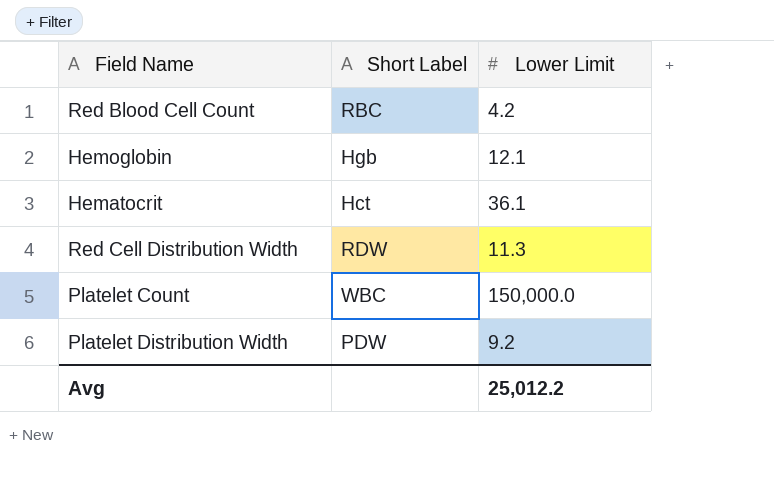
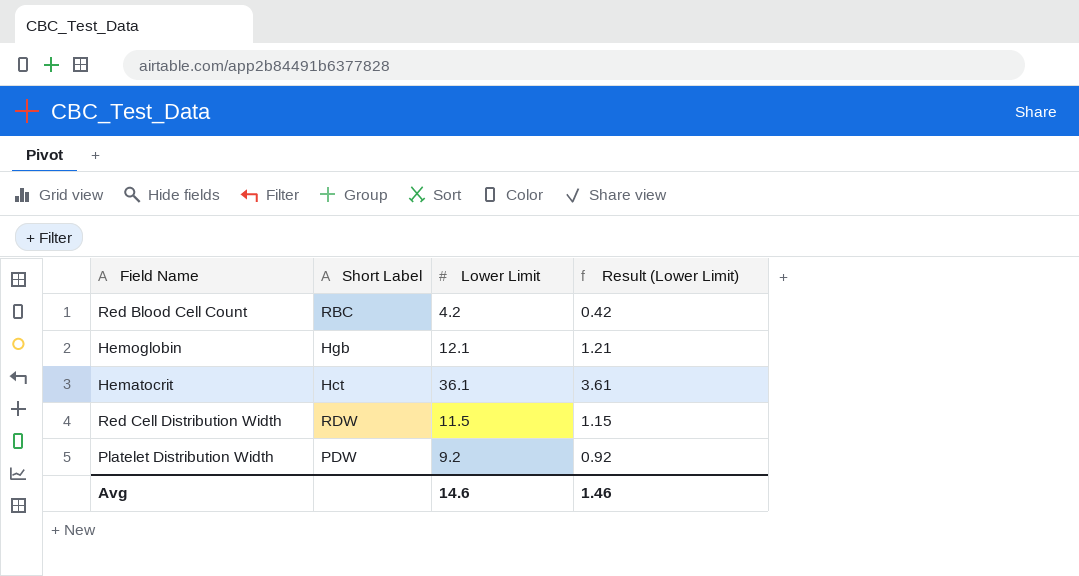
column Result (Lower Limit) | formula: none -> [Lower Limit] * 0.1
row Platelet Count: WBC | 150,000.0 -> none
Red Cell Distribution Width | Lower Limit: 11.3 -> 11.5
Avg | Lower Limit: 25,012.2 -> 14.6

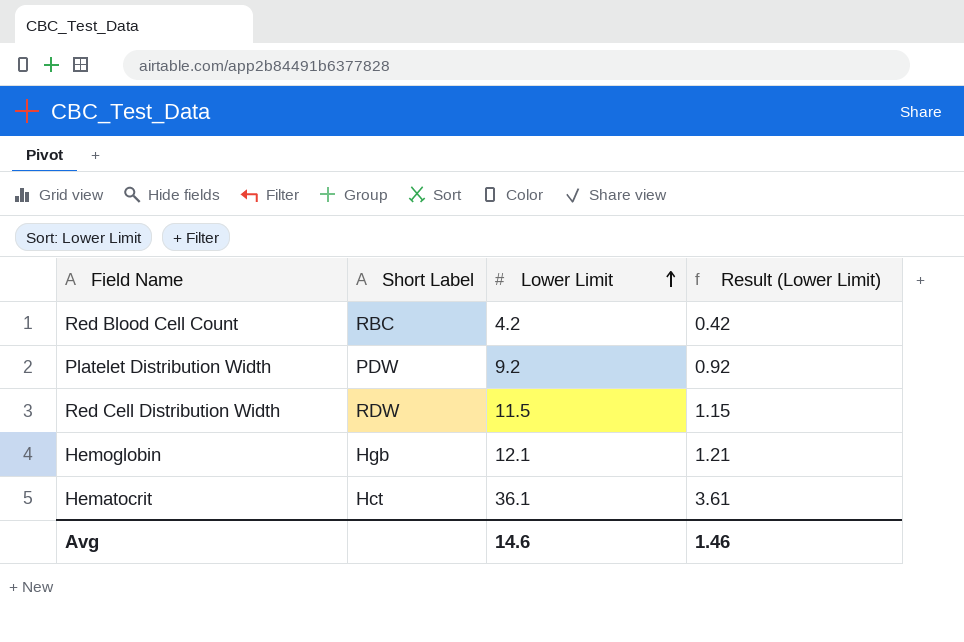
row order: none -> Lower Limit ascending

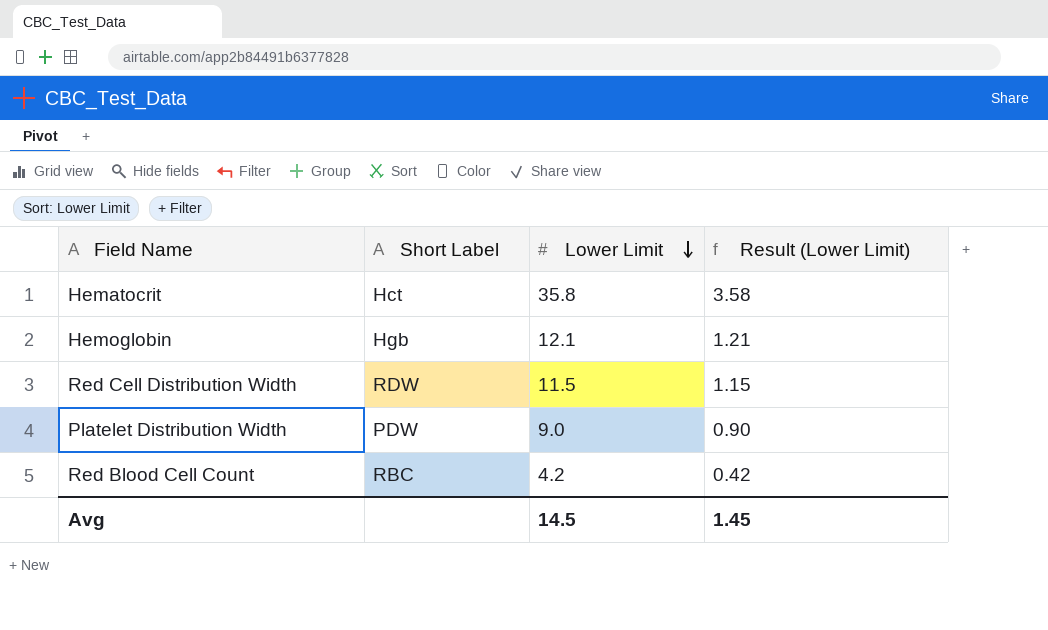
row order: Lower Limit ascending -> Lower Limit descending
Hematocrit | Lower Limit: 36.1 -> 35.8
Hematocrit | Result (Lower Limit): 3.61 -> 3.58
Platelet Distribution Width | Lower Limit: 9.2 -> 9.0
Platelet Distribution Width | Result (Lower Limit): 0.92 -> 0.90
Avg | Lower Limit: 14.6 -> 14.5
Avg | Result (Lower Limit): 1.46 -> 1.45

